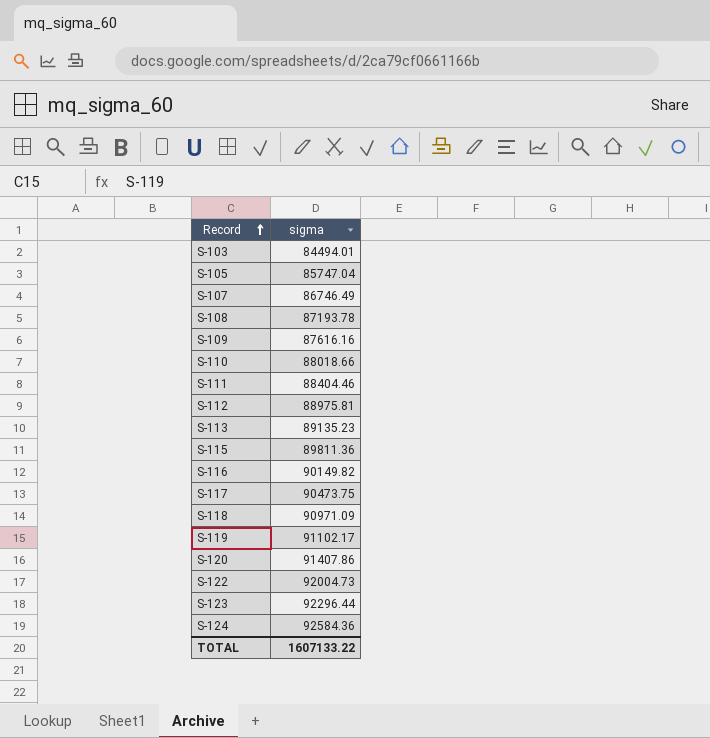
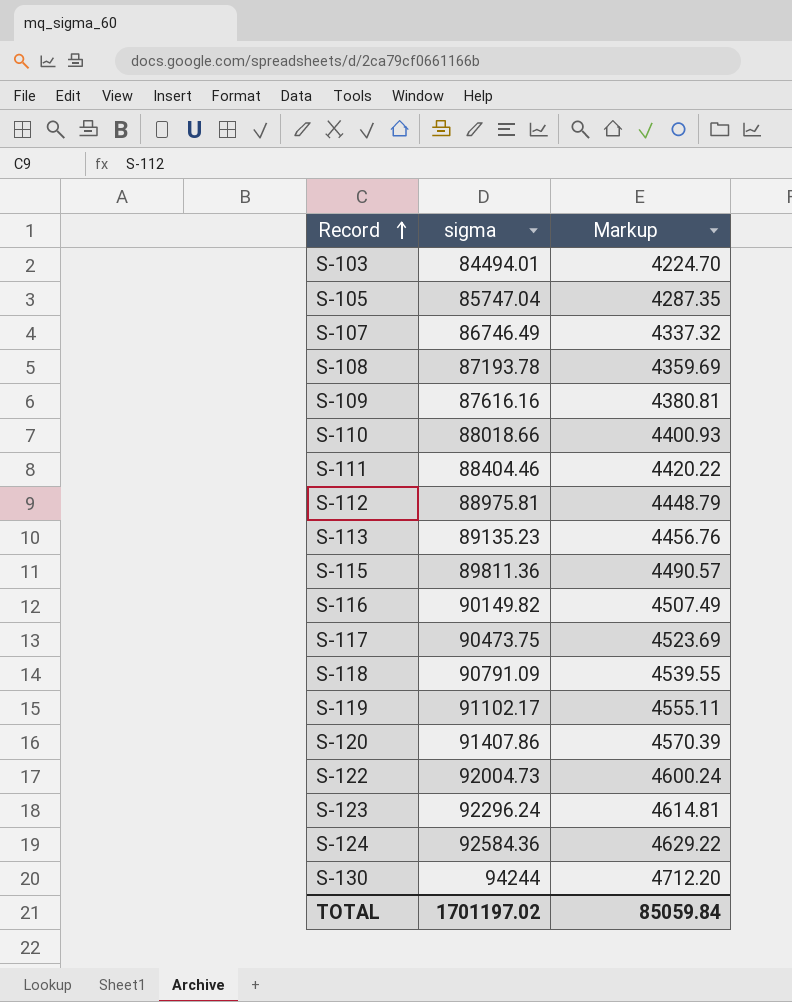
column Markup | formula: none -> [sigma] * 0.05
S-118 | sigma: 90971.09 -> 90791.09
S-123 | sigma: 92296.44 -> 92296.24
row S-130: none -> 94244 | 4712.20
TOTAL | sigma: 1607133.22 -> 1701197.02

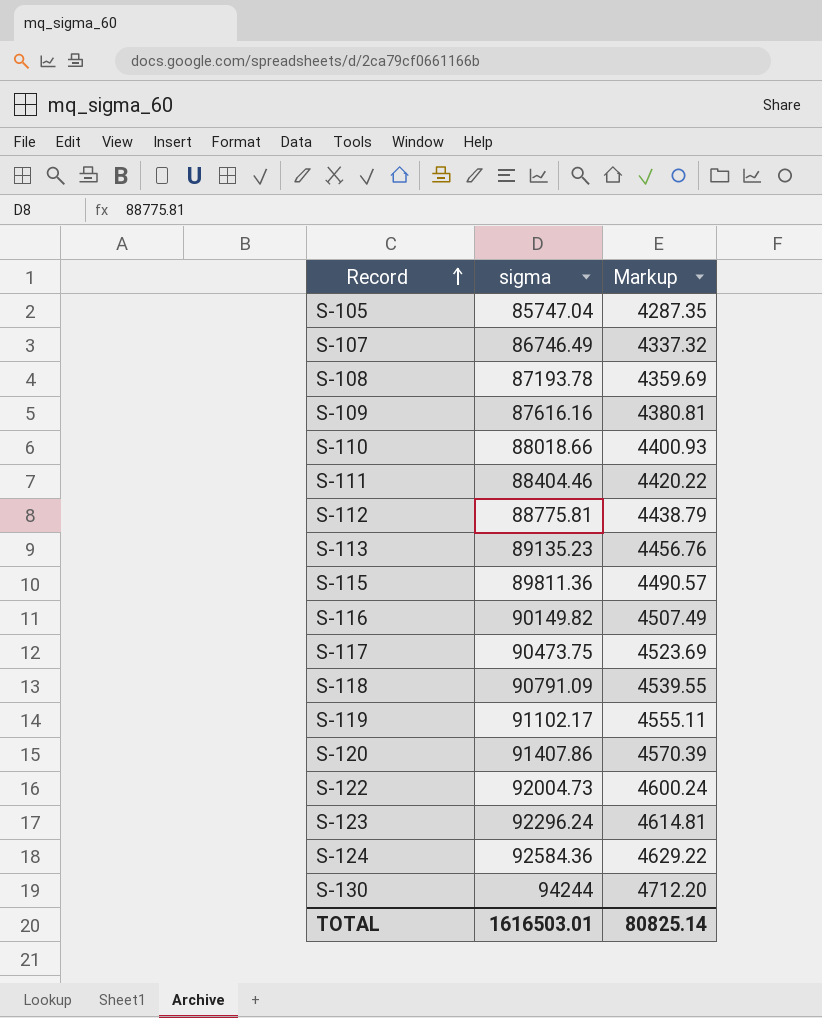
row S-103: 84494.01 | 4224.70 -> none
S-112 | sigma: 88975.81 -> 88775.81
S-112 | Markup: 4448.79 -> 4438.79
TOTAL | sigma: 1701197.02 -> 1616503.01
TOTAL | Markup: 85059.84 -> 80825.14

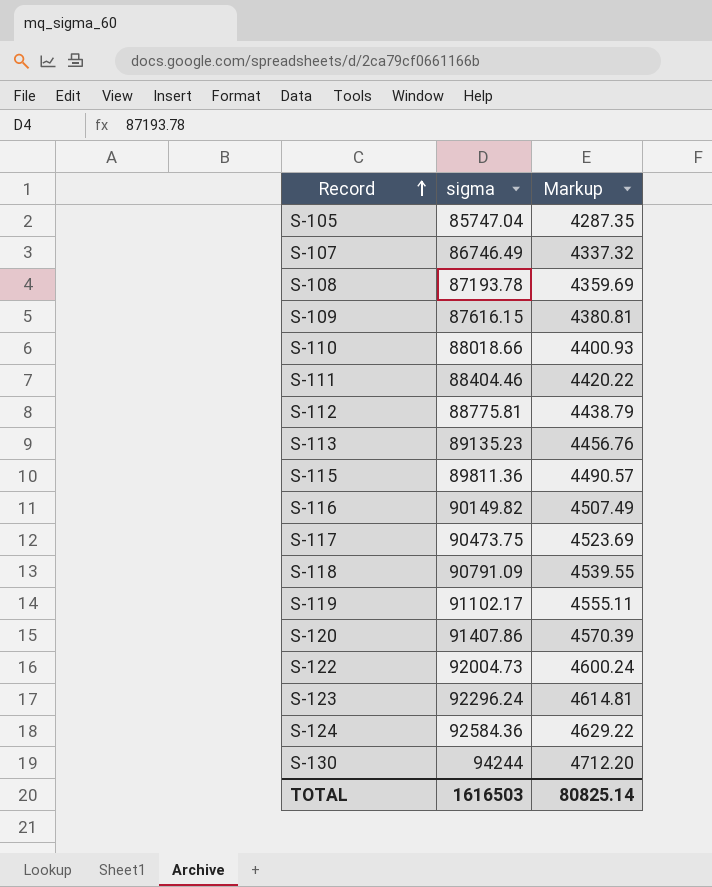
S-109 | sigma: 87616.16 -> 87616.15
TOTAL | sigma: 1616503.01 -> 1616503

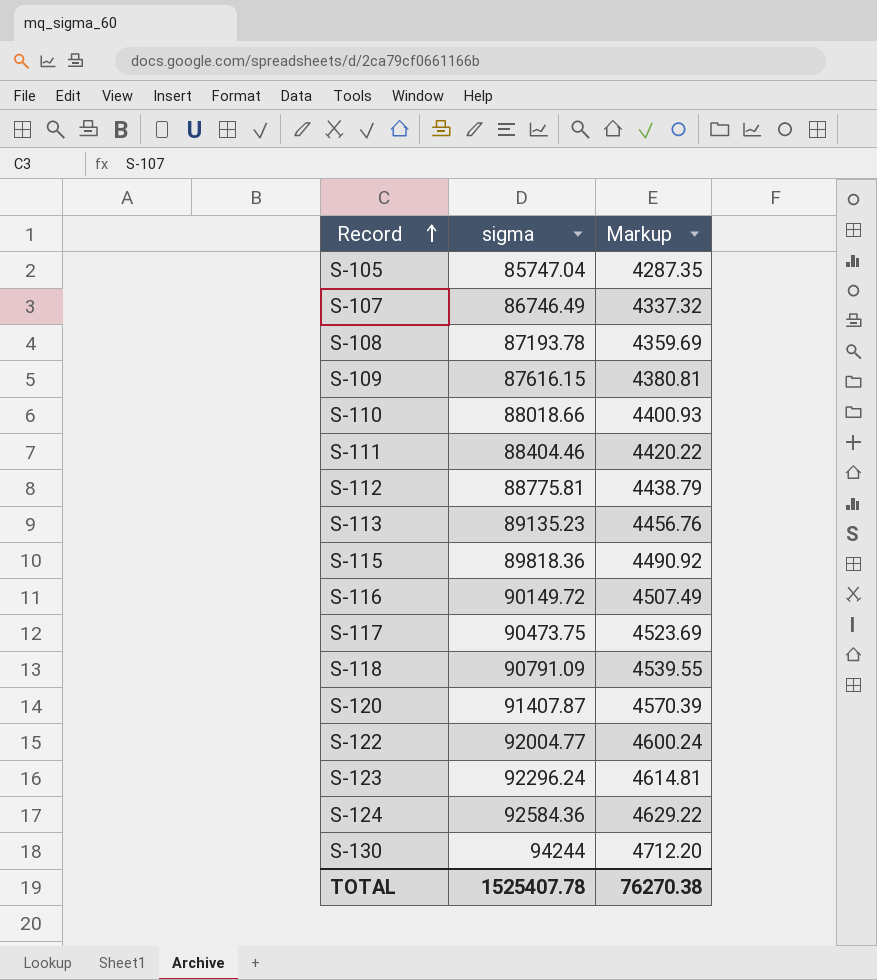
row S-119: 91102.17 | 4555.11 -> none
S-115 | sigma: 89811.36 -> 89818.36
S-115 | Markup: 4490.57 -> 4490.92
S-116 | sigma: 90149.82 -> 90149.72
S-120 | sigma: 91407.86 -> 91407.87
S-122 | sigma: 92004.73 -> 92004.77
TOTAL | sigma: 1616503 -> 1525407.78
TOTAL | Markup: 80825.14 -> 76270.38

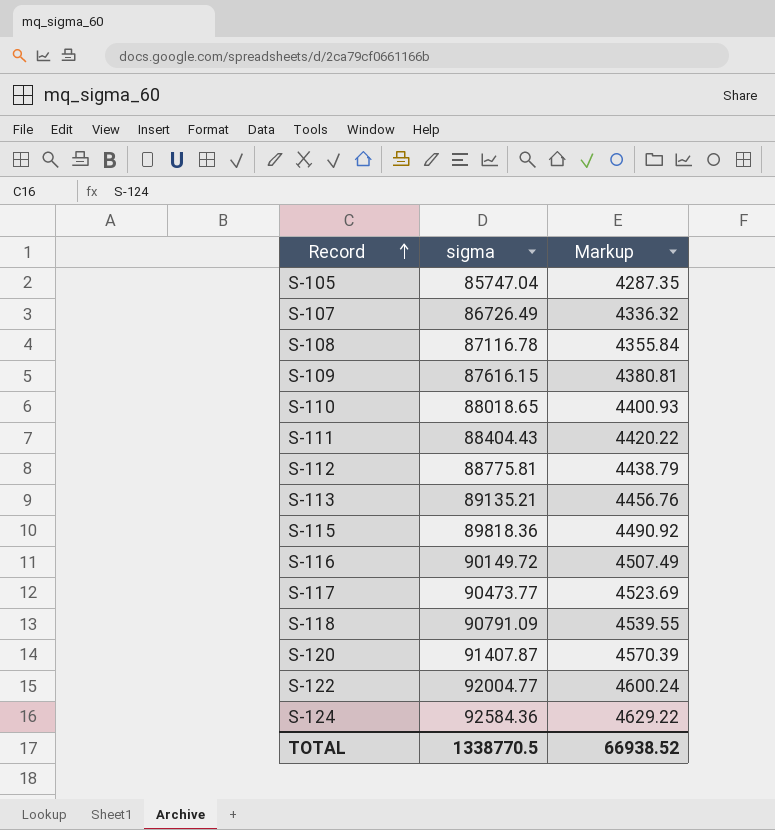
row S-123: 92296.24 | 4614.81 -> none
row S-130: 94244 | 4712.20 -> none
S-107 | sigma: 86746.49 -> 86726.49
S-107 | Markup: 4337.32 -> 4336.32
S-108 | sigma: 87193.78 -> 87116.78
S-108 | Markup: 4359.69 -> 4355.84
S-110 | sigma: 88018.66 -> 88018.65
S-111 | sigma: 88404.46 -> 88404.43
S-113 | sigma: 89135.23 -> 89135.21
S-117 | sigma: 90473.75 -> 90473.77
TOTAL | sigma: 1525407.78 -> 1338770.5
TOTAL | Markup: 76270.38 -> 66938.52

